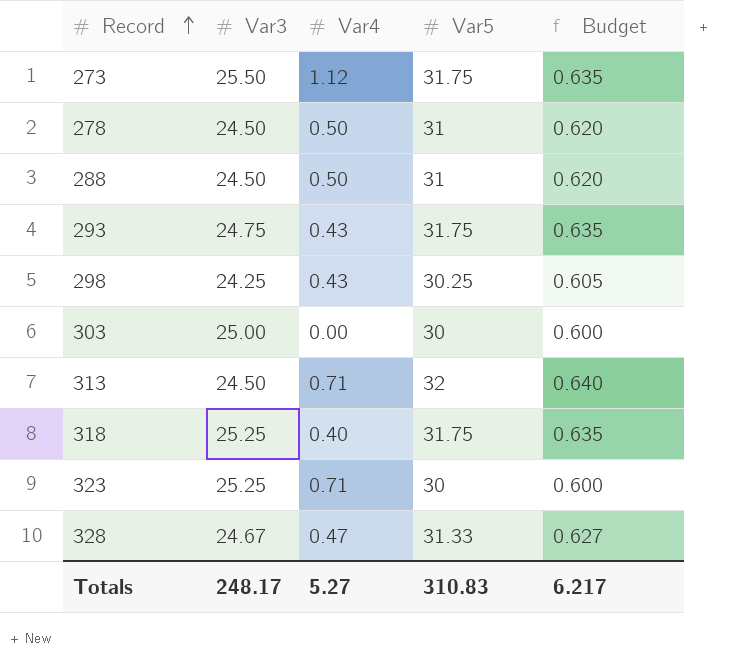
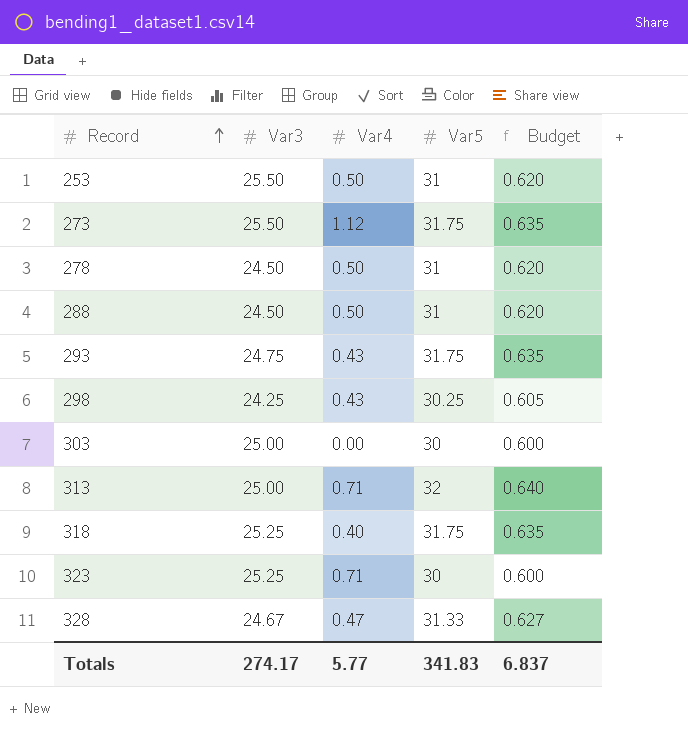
row 253: none -> 25.50 | 0.50 | 31 | 0.620
313 | Var3: 24.50 -> 25.00
Totals | Var3: 248.17 -> 274.17
Totals | Var4: 5.27 -> 5.77
Totals | Var5: 310.83 -> 341.83
Totals | Budget: 6.217 -> 6.837

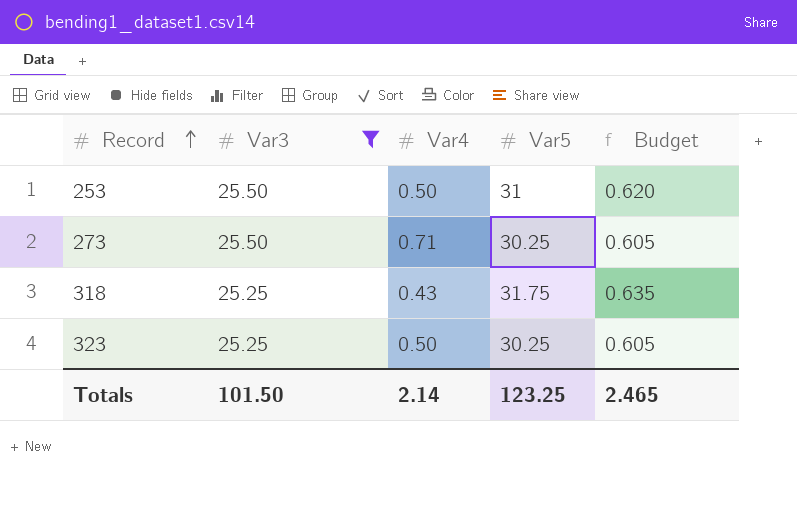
filter: none -> Var3 >= 25.25
273 | Var4: 1.12 -> 0.71
273 | Var5: 31.75 -> 30.25
273 | Budget: 0.635 -> 0.605
318 | Var4: 0.40 -> 0.43
323 | Var4: 0.71 -> 0.50
323 | Var5: 30 -> 30.25
323 | Budget: 0.600 -> 0.605
Totals | Var3: 274.17 -> 101.50
Totals | Var4: 5.77 -> 2.14
Totals | Var5: 341.83 -> 123.25
Totals | Budget: 6.837 -> 2.465

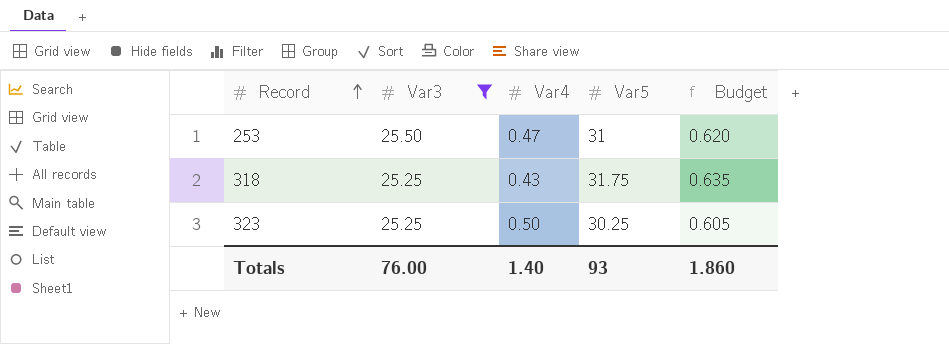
row 273: 25.50 | 0.71 | 30.25 | 0.605 -> none
253 | Var4: 0.50 -> 0.47
Totals | Var3: 101.50 -> 76.00
Totals | Var4: 2.14 -> 1.40
Totals | Var5: 123.25 -> 93
Totals | Budget: 2.465 -> 1.860

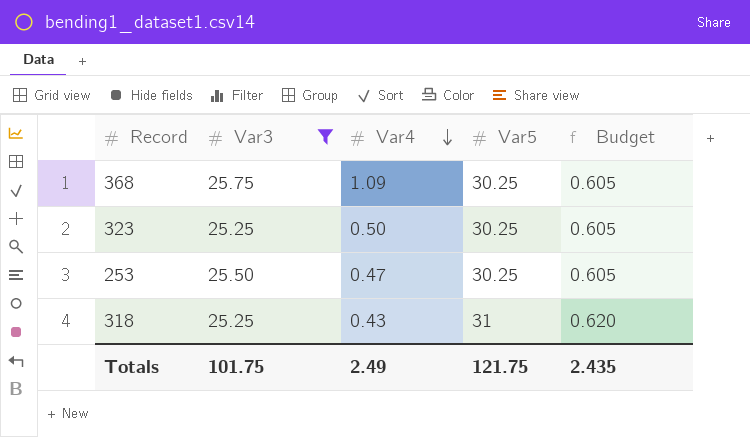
row order: Record ascending -> Var4 descending
row 368: none -> 25.75 | 1.09 | 30.25 | 0.605
253 | Var5: 31 -> 30.25
253 | Budget: 0.620 -> 0.605
318 | Var5: 31.75 -> 31
318 | Budget: 0.635 -> 0.620
Totals | Var3: 76.00 -> 101.75
Totals | Var4: 1.40 -> 2.49
Totals | Var5: 93 -> 121.75
Totals | Budget: 1.860 -> 2.435

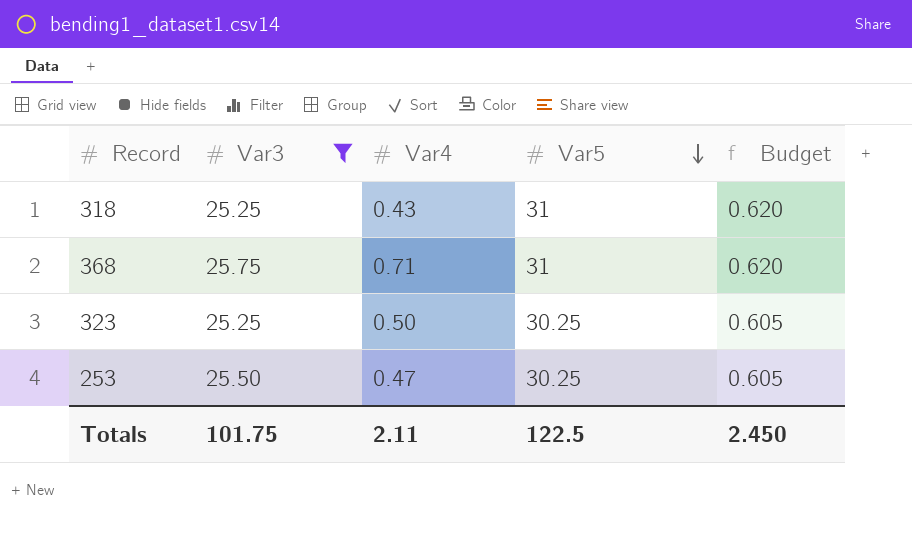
row order: Var4 descending -> Var5 descending
368 | Var4: 1.09 -> 0.71
368 | Var5: 30.25 -> 31
368 | Budget: 0.605 -> 0.620
Totals | Var4: 2.49 -> 2.11
Totals | Var5: 121.75 -> 122.5
Totals | Budget: 2.435 -> 2.450

